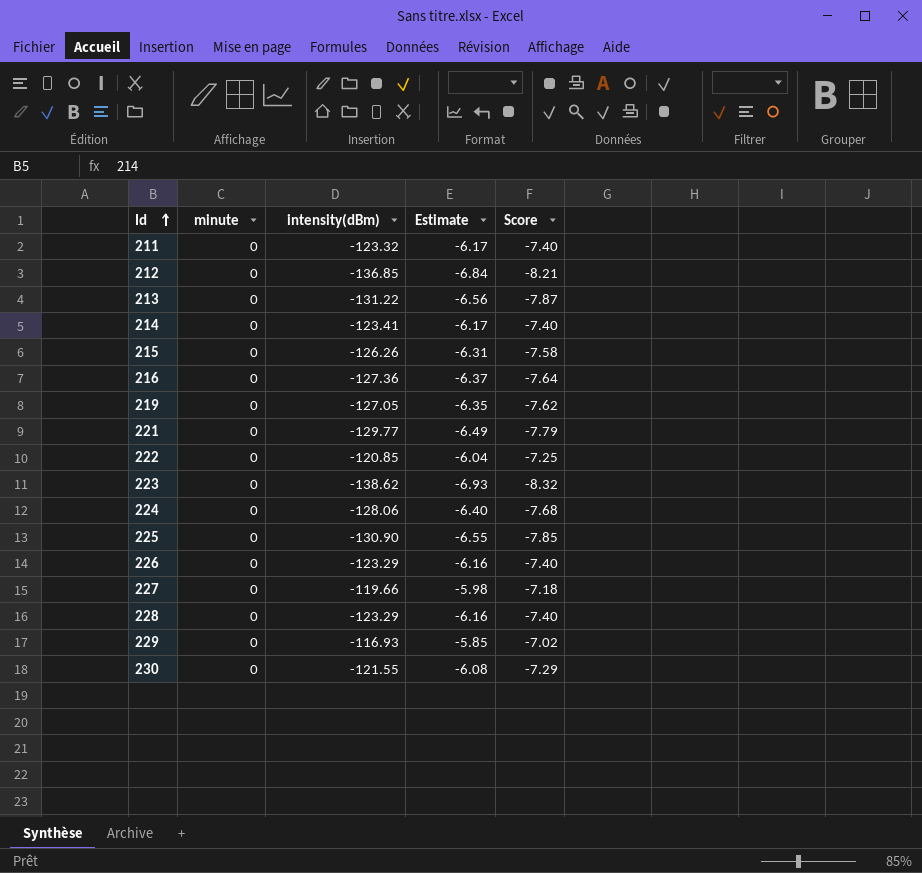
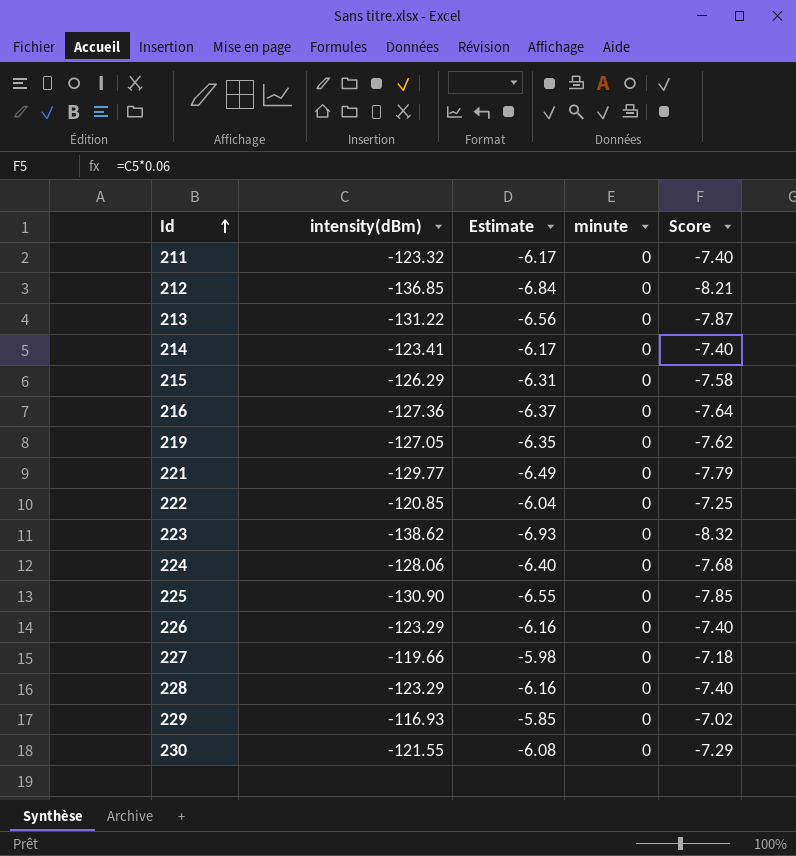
column minute | position: 2 -> 4
215 | intensity(dBm): -126.26 -> -126.29

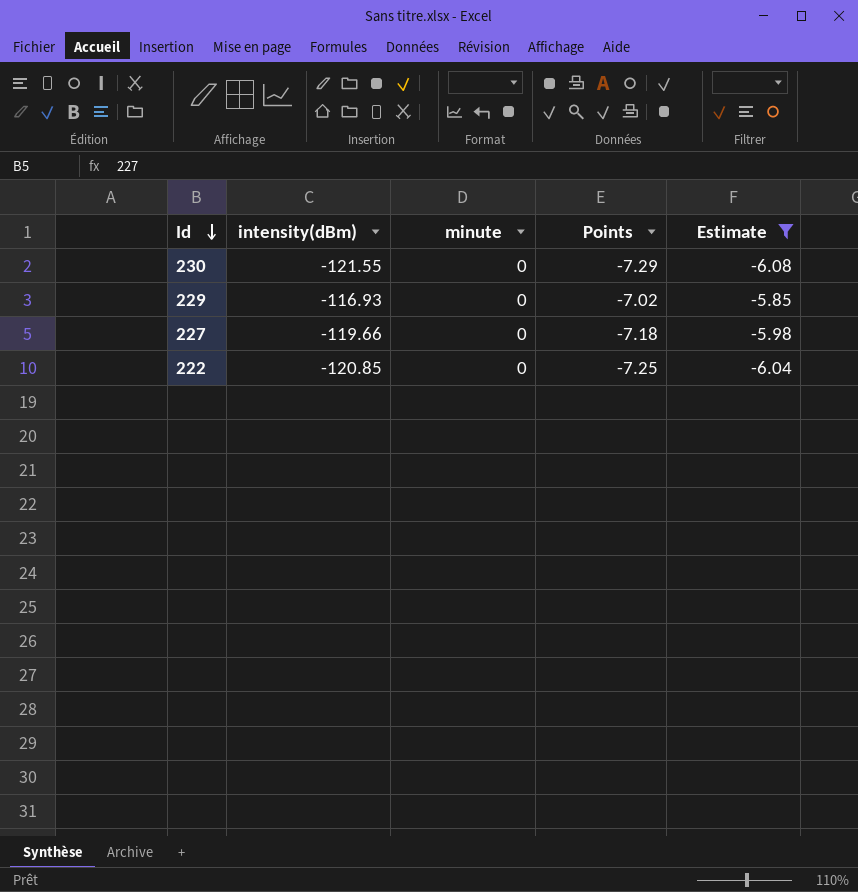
filter: none -> Estimate >= -6.08
row order: Id ascending -> Id descending
column name: Score -> Points
column Estimate | position: 3 -> 5

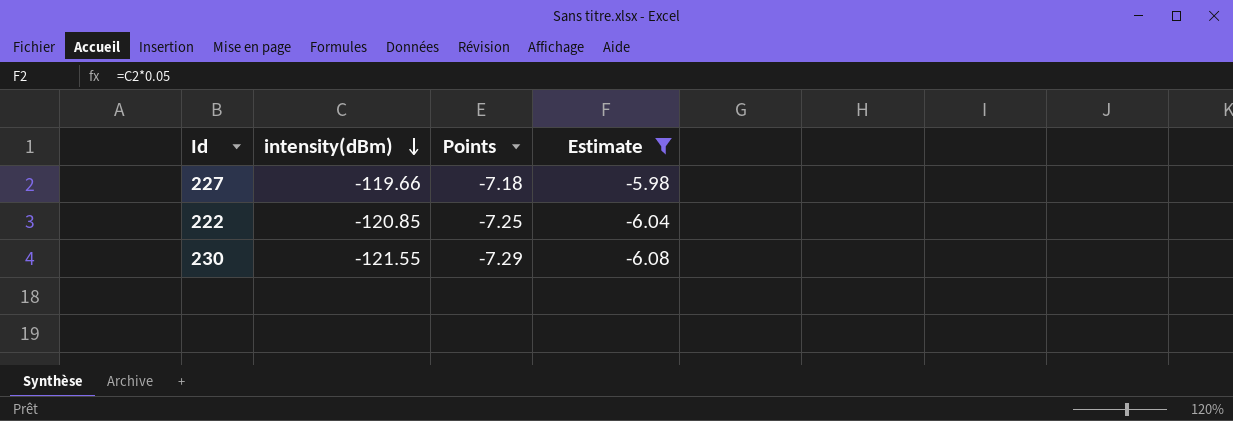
row order: Id descending -> intensity(dBm) descending
column minute | position: 3 -> none
row 229: -116.93 | 0 | -7.02 | -5.85 -> none

